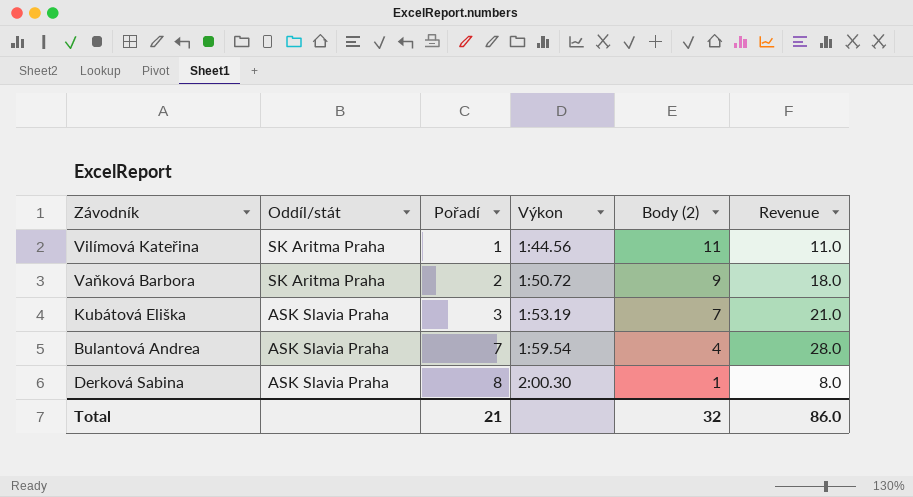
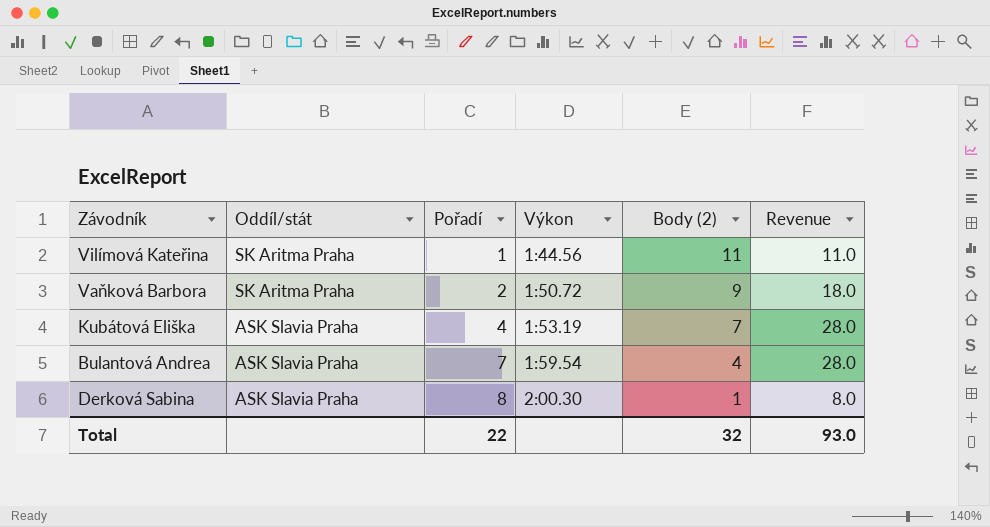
Kubátová Eliška | Pořadí: 3 -> 4
Kubátová Eliška | Revenue: 21.0 -> 28.0
Total | Pořadí: 21 -> 22
Total | Revenue: 86.0 -> 93.0

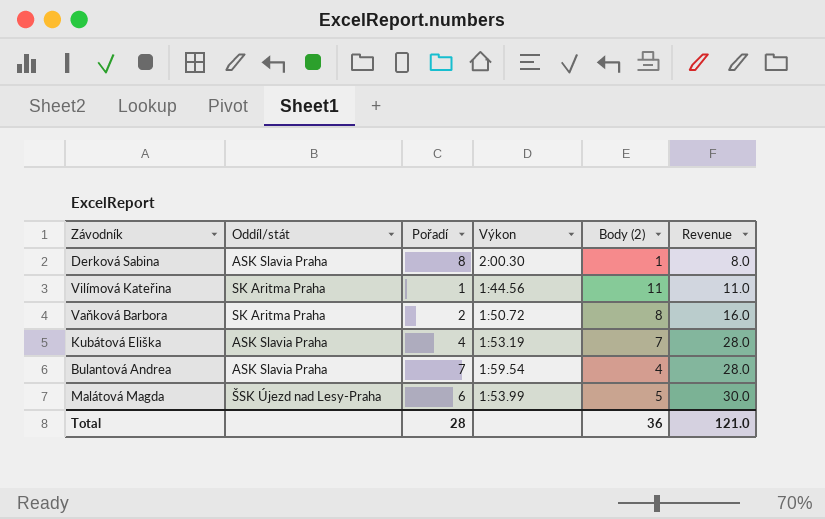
row order: Oddíl/stát descending -> Revenue ascending
Vaňková Barbora | Body (2): 9 -> 8
Vaňková Barbora | Revenue: 18.0 -> 16.0
row Malátová Magda: none -> ŠSK Újezd nad Lesy-Praha | 6 | 1:53.99 | 5 | 30.0
Total | Pořadí: 22 -> 28
Total | Body (2): 32 -> 36
Total | Revenue: 93.0 -> 121.0

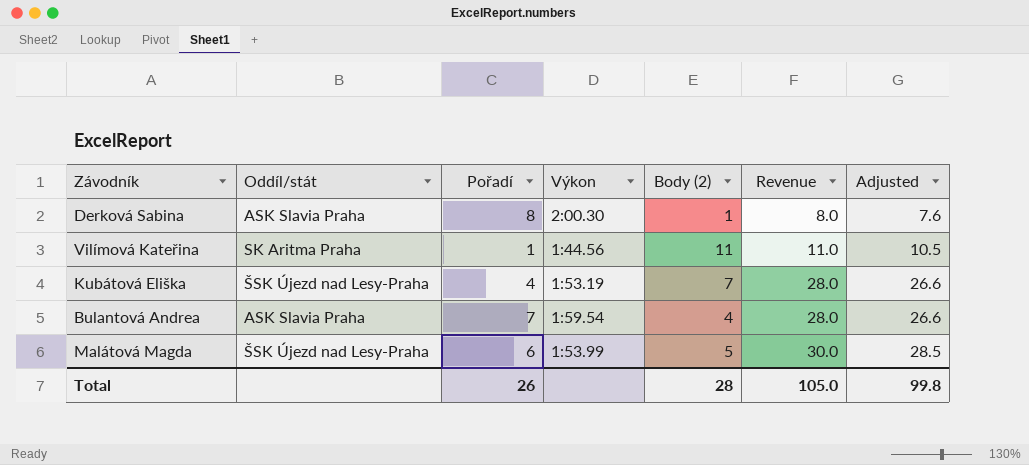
column Adjusted | formula: none -> [Revenue] * 0.95
row Vaňková Barbora: SK Aritma Praha | 2 | 1:50.72 | 8 | 16.0 -> none
Kubátová Eliška | Oddíl/stát: ASK Slavia Praha -> ŠSK Újezd nad Lesy-Praha
Total | Pořadí: 28 -> 26
Total | Body (2): 36 -> 28
Total | Revenue: 121.0 -> 105.0

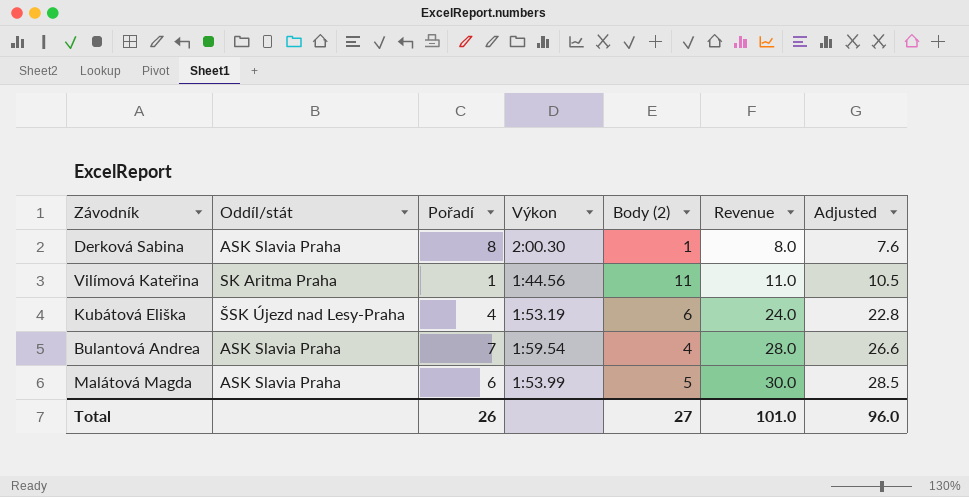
Kubátová Eliška | Body (2): 7 -> 6
Kubátová Eliška | Revenue: 28.0 -> 24.0
Kubátová Eliška | Adjusted: 26.6 -> 22.8
Malátová Magda | Oddíl/stát: ŠSK Újezd nad Lesy-Praha -> ASK Slavia Praha
Total | Body (2): 28 -> 27
Total | Revenue: 105.0 -> 101.0
Total | Adjusted: 99.8 -> 96.0

